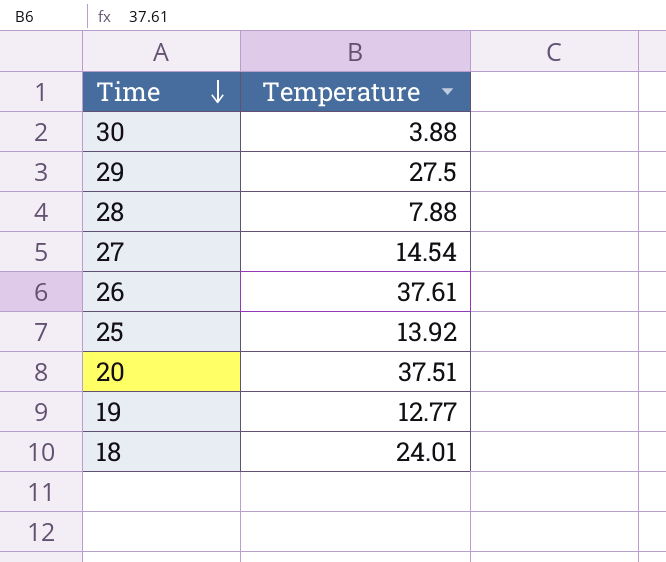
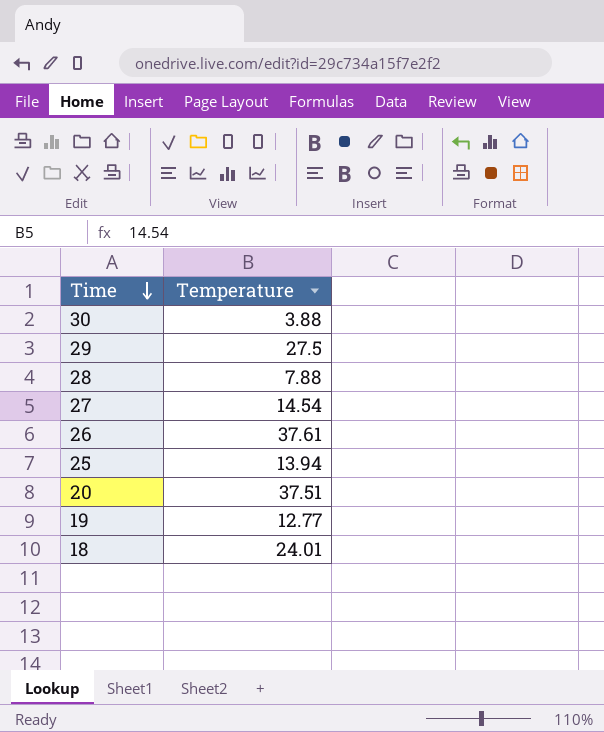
25 | Temperature: 13.92 -> 13.94

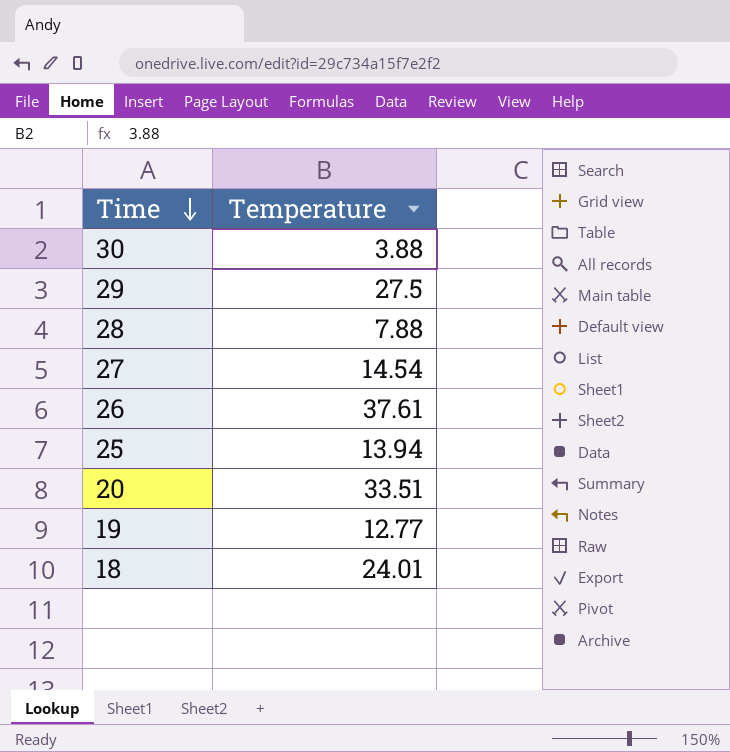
20 | Temperature: 37.51 -> 33.51

